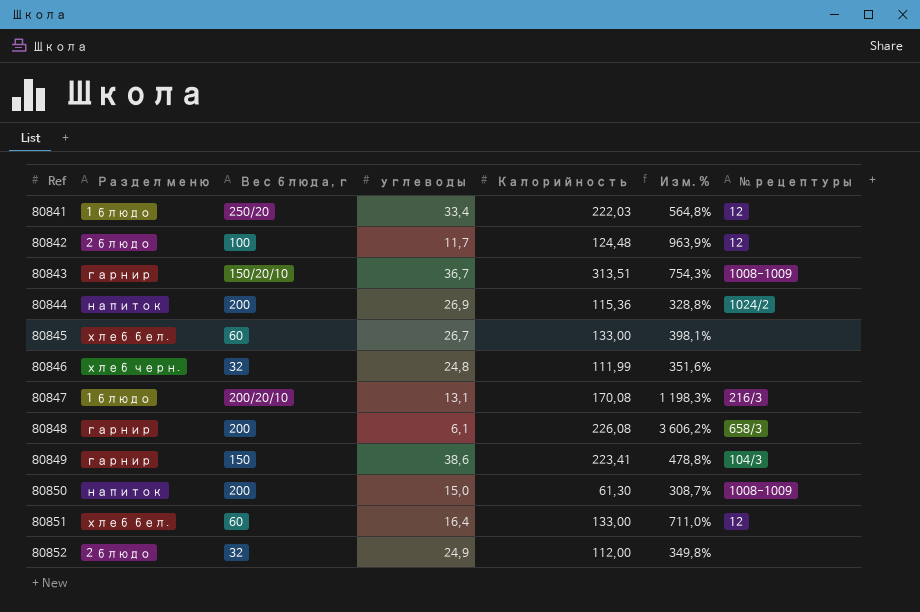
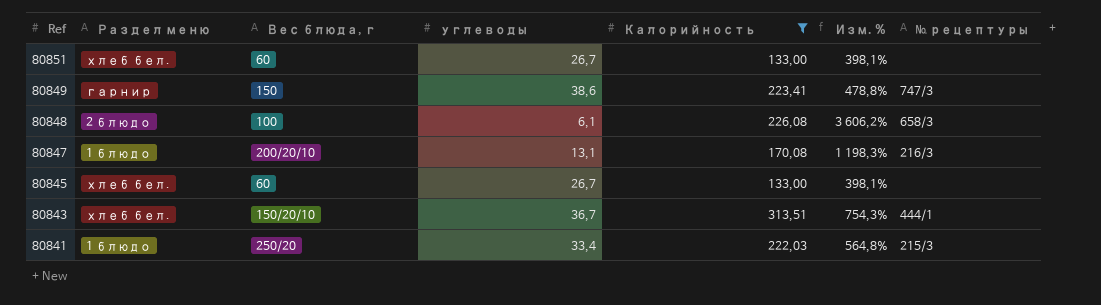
filter: none -> Калорийность >= 133,00
row order: Ref ascending -> Ref descending
80851 | углеводы: 16,4 -> 26,7
80851 | Изм. %: 711,0% -> 398,1%
80851 | № рецептуры: 12 -> none
80849 | № рецептуры: 104/3 -> 747/3
80848 | Раздел меню: гарнир -> 2 блюдо
80848 | Вес блюда, г: 200 -> 100
80843 | Раздел меню: гарнир -> хлеб бел.
80843 | № рецептуры: 1008-1009 -> 444/1
80841 | № рецептуры: 12 -> 215/3

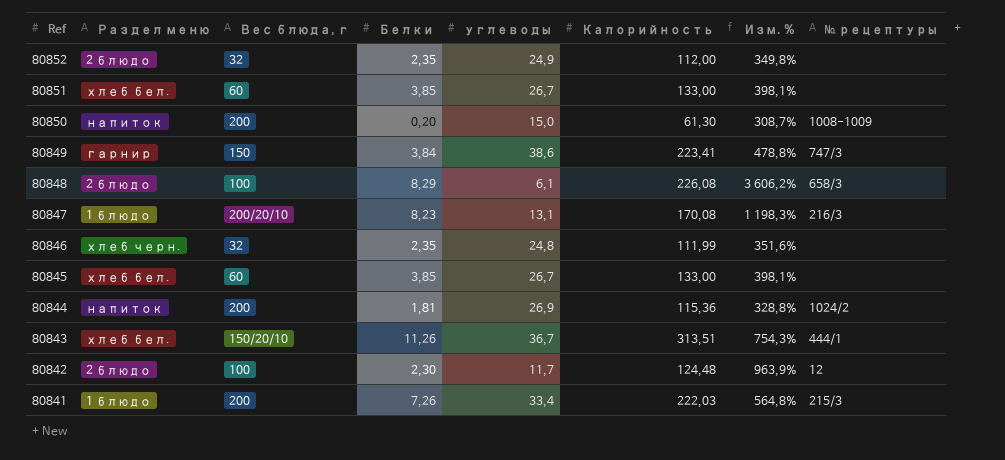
filter: Калорийность >= 133,00 -> none
column Белки | position: none -> 4
80841 | Вес блюда, г: 250/20 -> 200

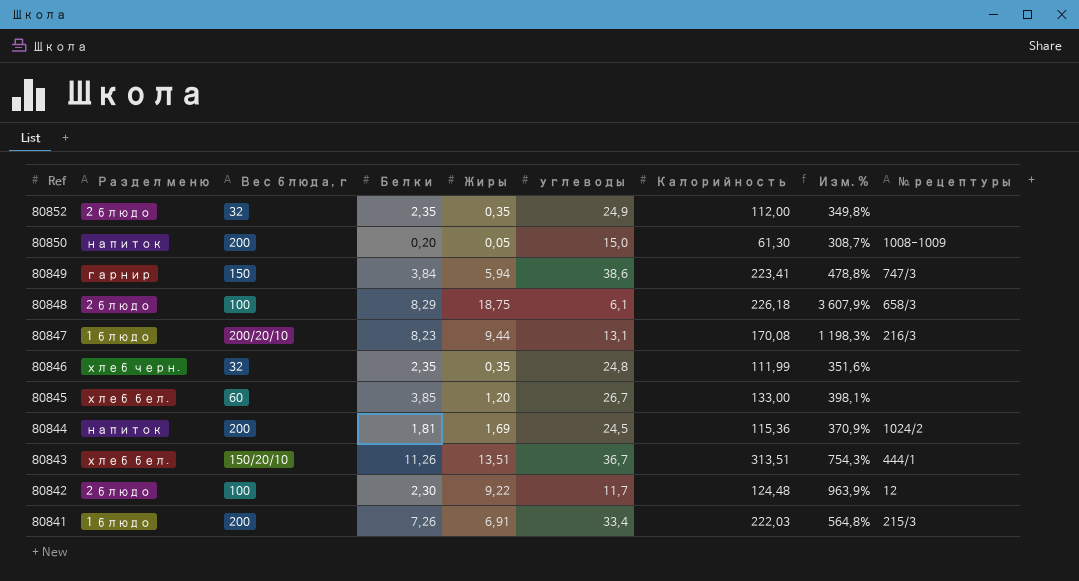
column Жиры | position: none -> 5
row 80851: хлеб бел. | 60 | 3,85 | 26,7 | 133,00 | 398,1% | none -> none
80848 | Калорийность: 226,08 -> 226,18
80848 | Изм. %: 3 606,2% -> 3 607,9%
80844 | углеводы: 26,9 -> 24,5
80844 | Изм. %: 328,8% -> 370,9%

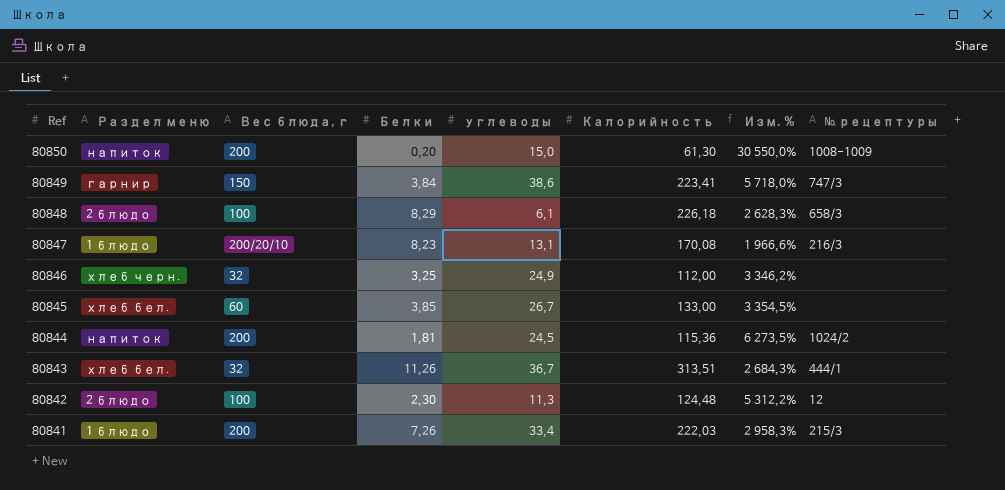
column Жиры | position: 5 -> none
column Изм. % | formula: ([Калорийность] - [углеводы]) / [углеводы] -> ([Калорийность] - [Белки]) / [Белки]
row 80852: 2 блюдо | 32 | 2,35 | 0,35 | 24,9 | 112,00 | 349,8% | none -> none
80846 | Белки: 2,35 -> 3,25
80846 | углеводы: 24,8 -> 24,9
80846 | Калорийность: 111,99 -> 112,00
80843 | Вес блюда, г: 150/20/10 -> 32
80842 | углеводы: 11,7 -> 11,3

